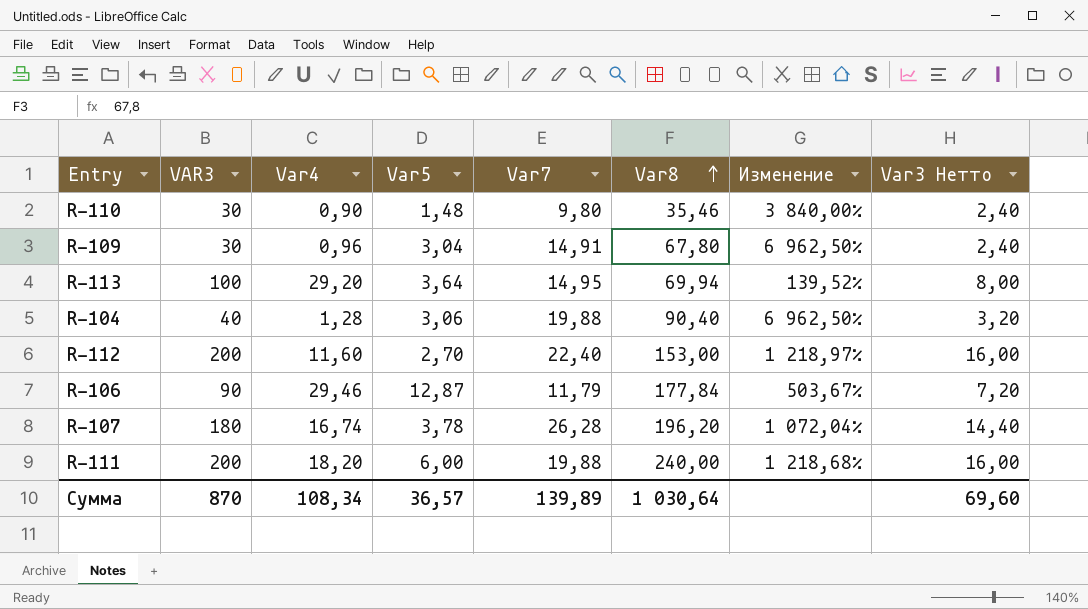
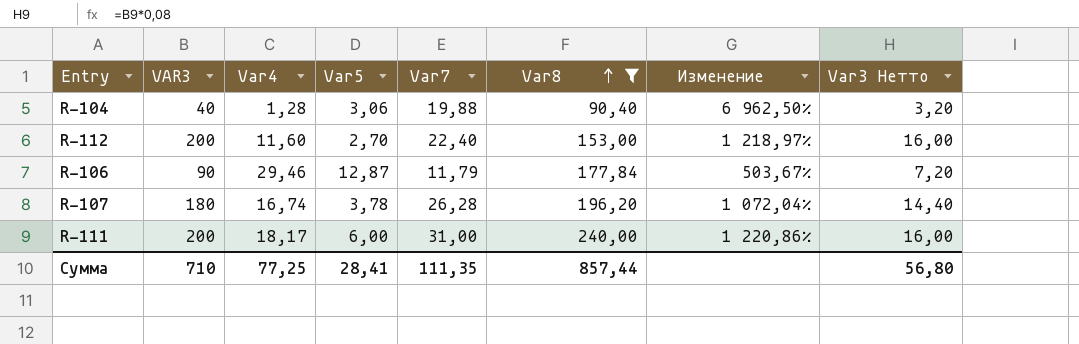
filter: none -> Var8 >= 90,40
R-111 | Var4: 18,20 -> 18,17
R-111 | Var7: 19,88 -> 31,00
R-111 | Изменение: 1 218,68% -> 1 220,86%
Сумма | VAR3: 870 -> 710
Сумма | Var4: 108,34 -> 77,25
Сумма | Var5: 36,57 -> 28,41
Сумма | Var7: 139,89 -> 111,35
Сумма | Var8: 1 030,64 -> 857,44
Сумма | Var3 Нетто: 69,60 -> 56,80

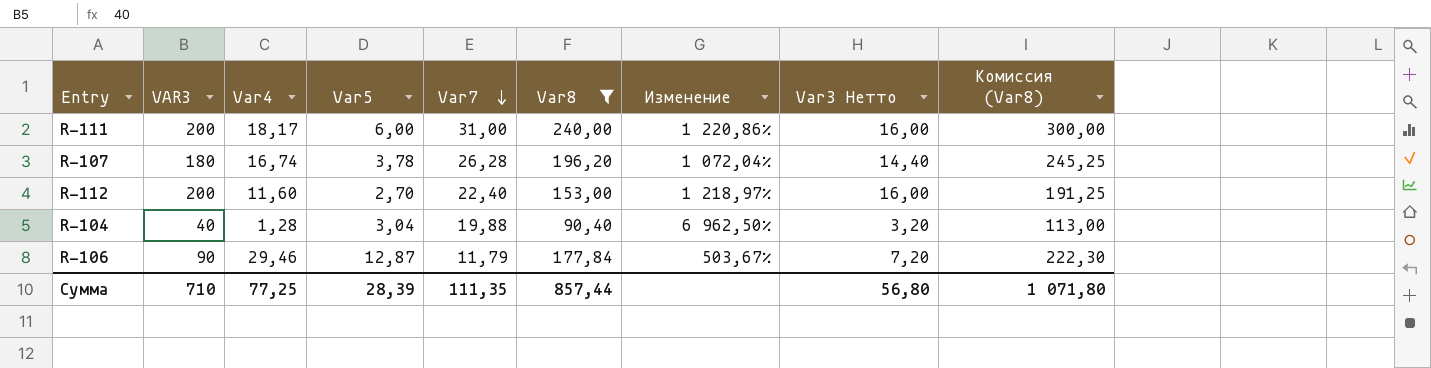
row order: Var8 ascending -> Var7 descending
column Комиссия (Var8) | formula: none -> [Var8] * 1,25
R-104 | Var5: 3,06 -> 3,04
Сумма | Var5: 28,41 -> 28,39

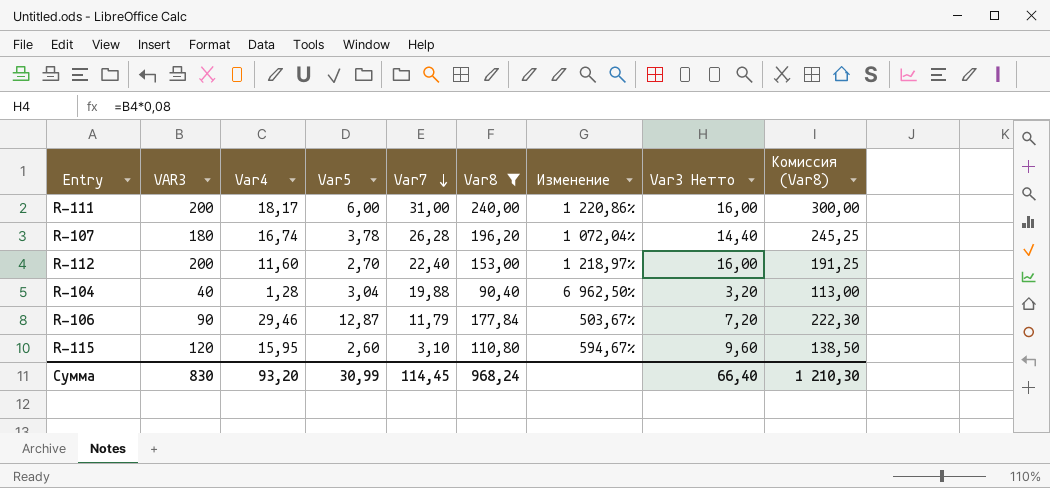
row R-115: none -> 120 | 15,95 | 2,60 | 3,10 | 110,80 | 594,67% | 9,60 | 138,50
Сумма | VAR3: 710 -> 830
Сумма | Var4: 77,25 -> 93,20
Сумма | Var5: 28,39 -> 30,99
Сумма | Var7: 111,35 -> 114,45
Сумма | Var8: 857,44 -> 968,24
Сумма | Var3 Нетто: 56,80 -> 66,40
Сумма | Комиссия (Var8): 1 071,80 -> 1 210,30

